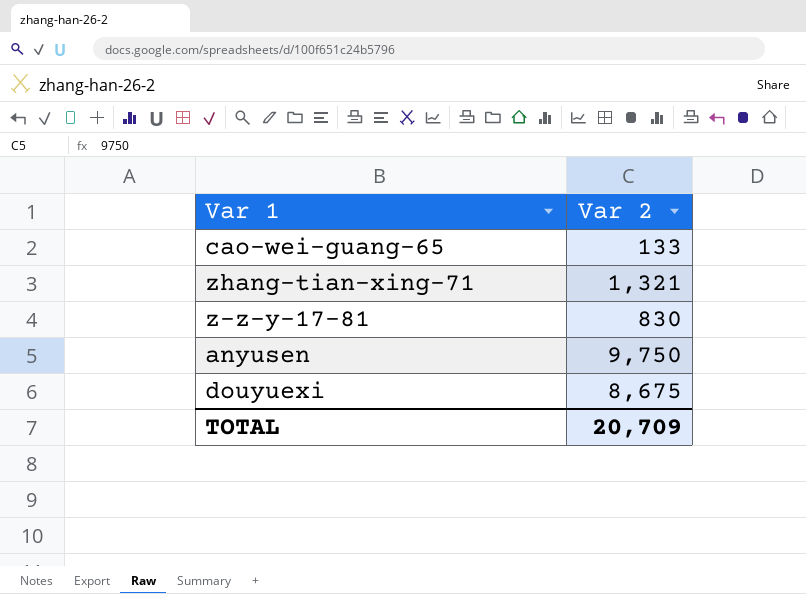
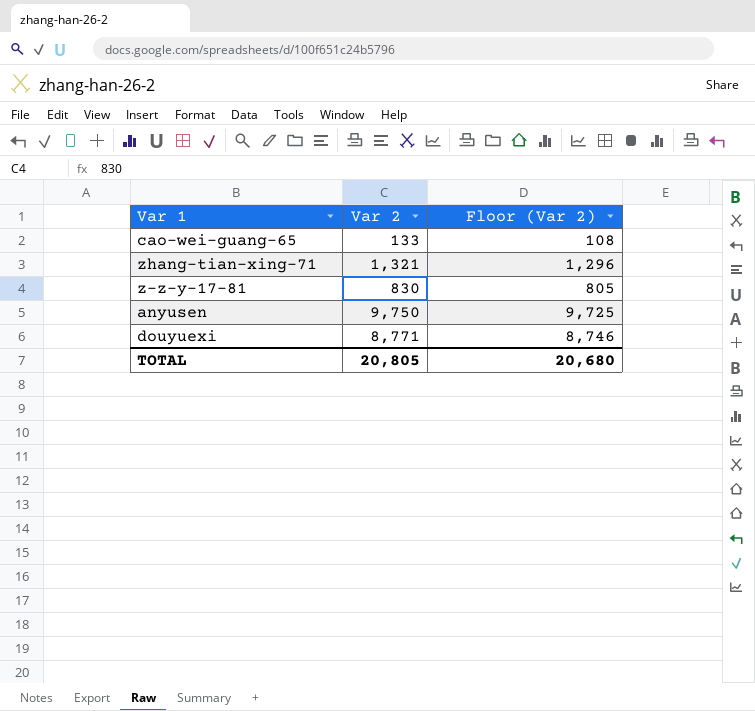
column Floor (Var 2) | formula: none -> [Var 2] - 25
douyuexi | Var 2: 8,675 -> 8,771
TOTAL | Var 2: 20,709 -> 20,805

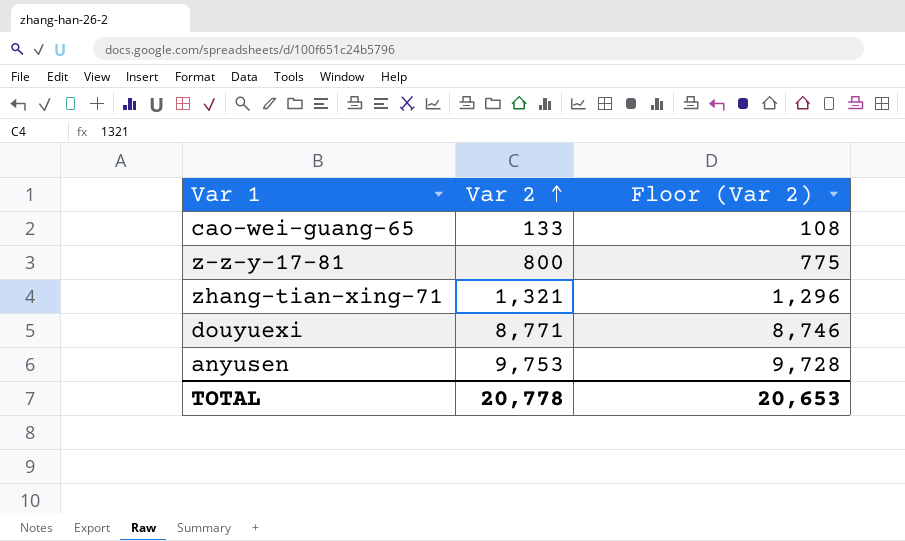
row order: none -> Var 2 ascending
z-z-y-17-81 | Var 2: 830 -> 800
z-z-y-17-81 | Floor (Var 2): 805 -> 775
anyusen | Var 2: 9,750 -> 9,753
anyusen | Floor (Var 2): 9,725 -> 9,728
TOTAL | Var 2: 20,805 -> 20,778
TOTAL | Floor (Var 2): 20,680 -> 20,653

